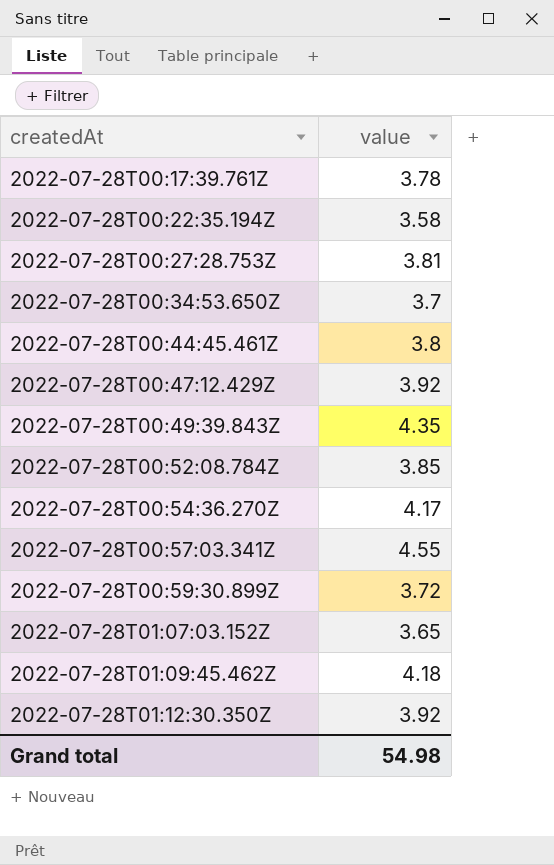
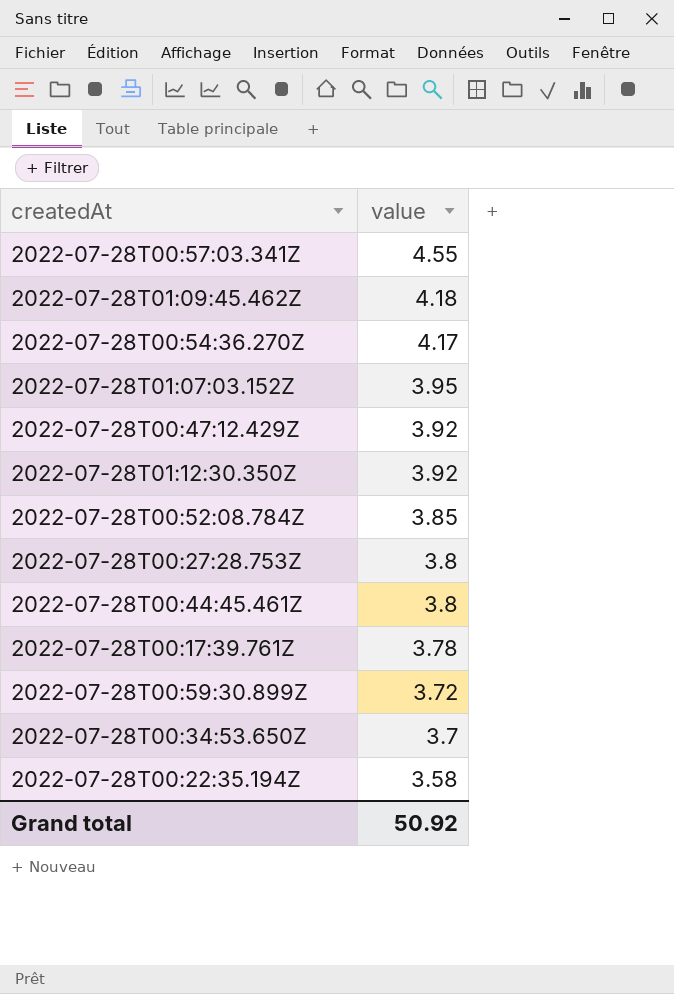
row order: createdAt ascending -> value descending
row 2022-07-28T00:49:39.843Z: 4.35 -> none
2022-07-28T01:07:03.152Z | value: 3.65 -> 3.95
2022-07-28T00:27:28.753Z | value: 3.81 -> 3.8
Grand total | value: 54.98 -> 50.92

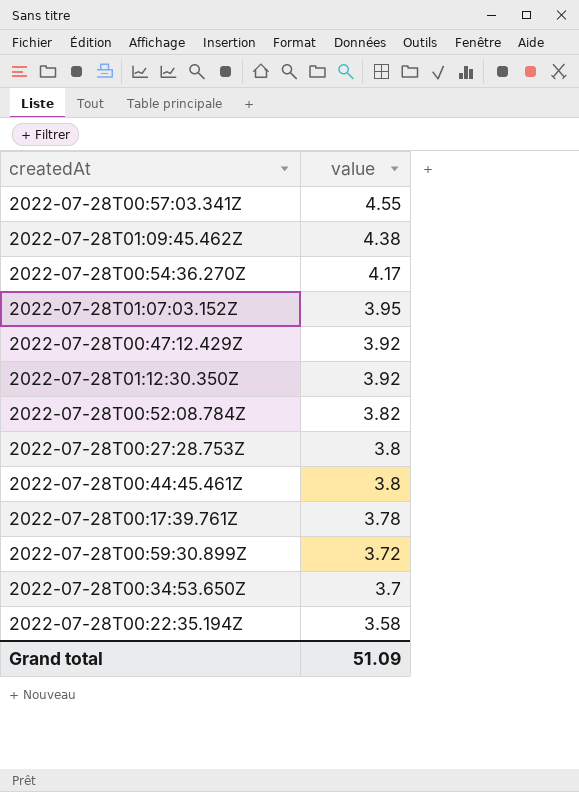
2022-07-28T01:09:45.462Z | value: 4.18 -> 4.38
2022-07-28T00:52:08.784Z | value: 3.85 -> 3.82
Grand total | value: 50.92 -> 51.09

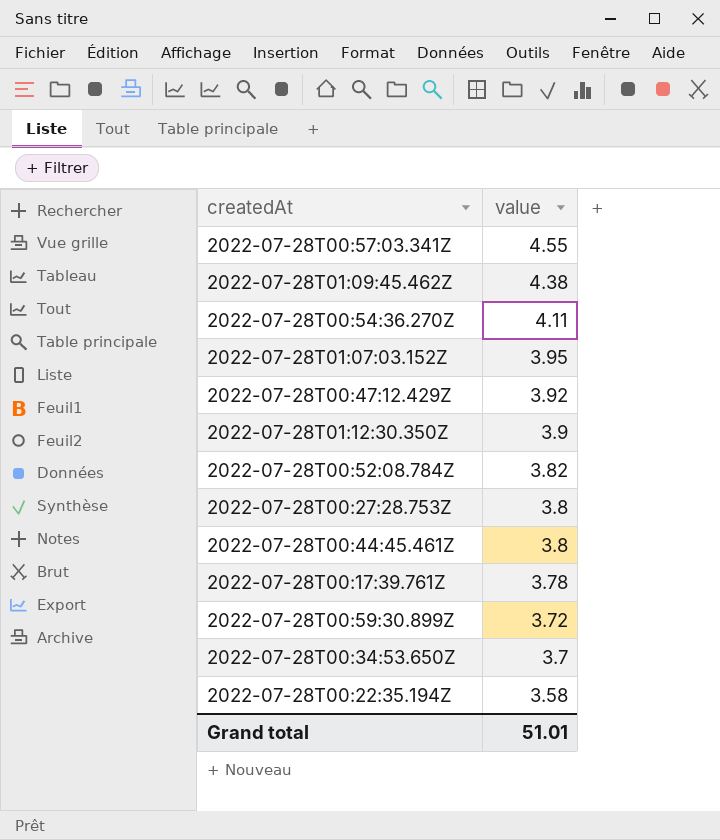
2022-07-28T00:54:36.270Z | value: 4.17 -> 4.11
2022-07-28T01:12:30.350Z | value: 3.92 -> 3.9
Grand total | value: 51.09 -> 51.01

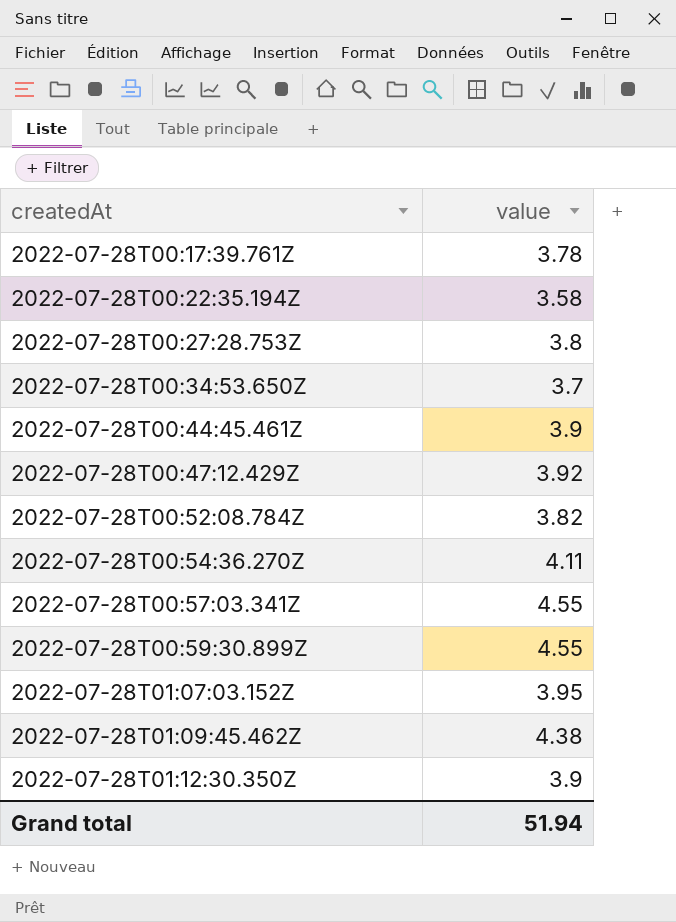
row order: value descending -> createdAt ascending
2022-07-28T00:44:45.461Z | value: 3.8 -> 3.9
2022-07-28T00:59:30.899Z | value: 3.72 -> 4.55
Grand total | value: 51.01 -> 51.94

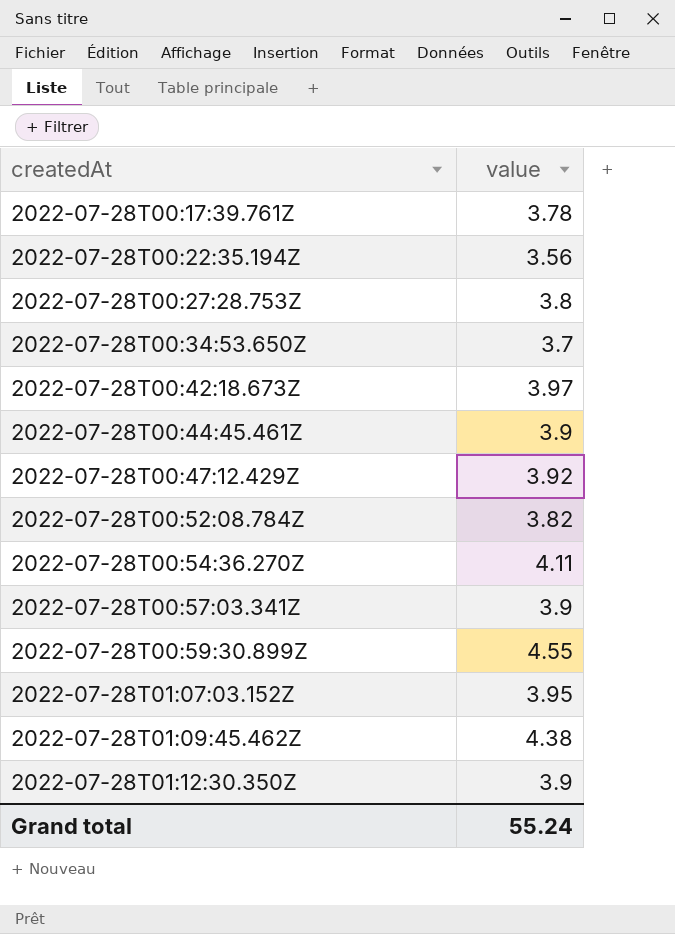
2022-07-28T00:22:35.194Z | value: 3.58 -> 3.56
row 2022-07-28T00:42:18.673Z: none -> 3.97
2022-07-28T00:57:03.341Z | value: 4.55 -> 3.9
Grand total | value: 51.94 -> 55.24

